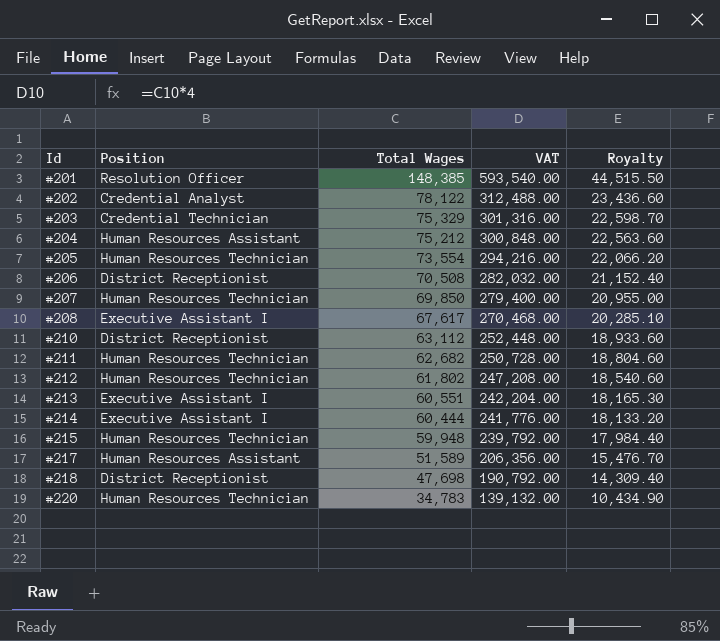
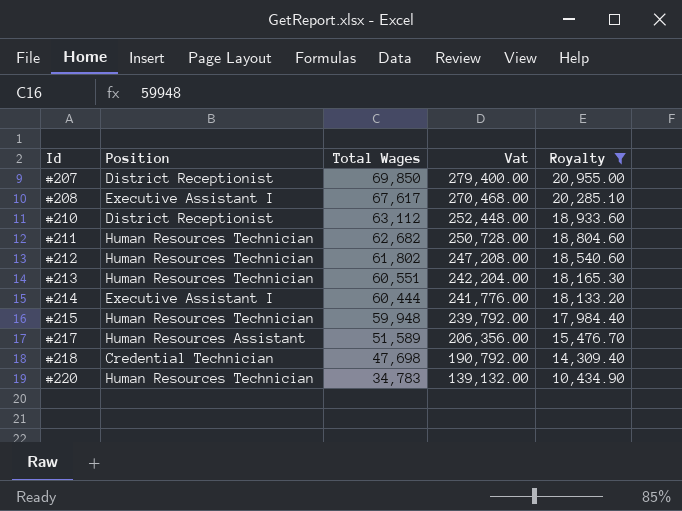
filter: none -> Royalty <= 20,955.00
column name: VAT -> Vat
#207 | Position: Human Resources Technician -> District Receptionist
#213 | Position: Executive Assistant I -> Human Resources Technician
#218 | Position: District Receptionist -> Credential Technician

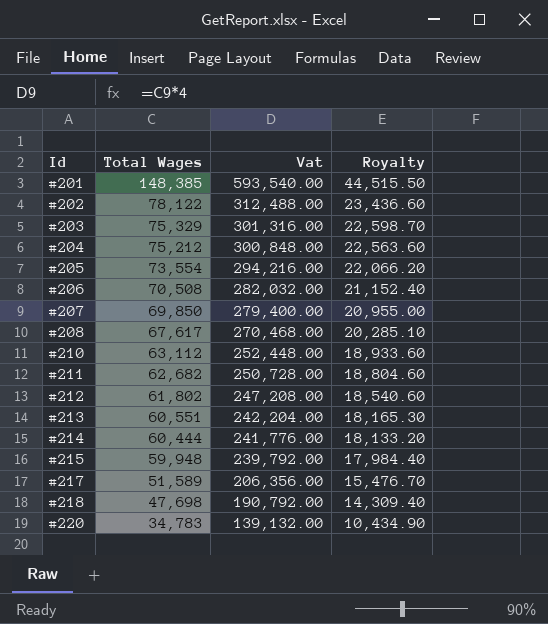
filter: Royalty <= 20,955.00 -> none
column Position | position: 2 -> none

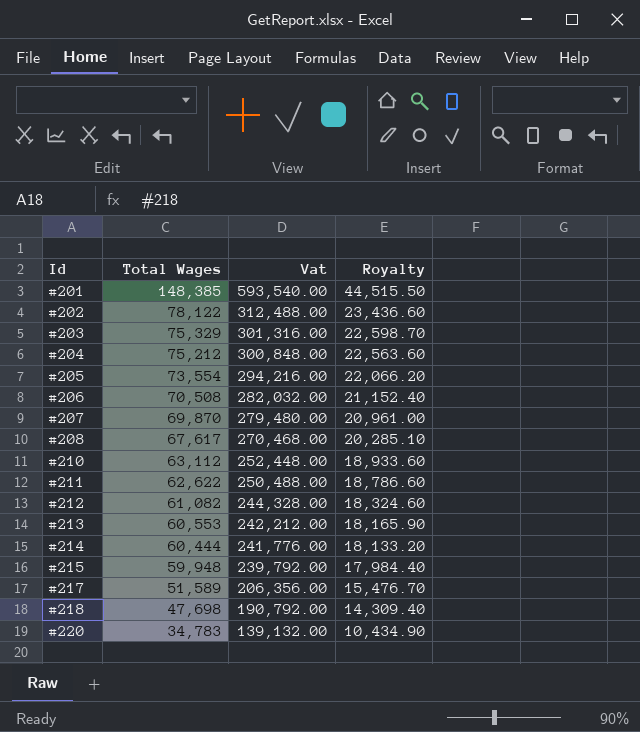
#207 | Total Wages: 69,850 -> 69,870
#207 | Vat: 279,400.00 -> 279,480.00
#207 | Royalty: 20,955.00 -> 20,961.00
#211 | Total Wages: 62,682 -> 62,622
#211 | Vat: 250,728.00 -> 250,488.00
#211 | Royalty: 18,804.60 -> 18,786.60
#212 | Total Wages: 61,802 -> 61,082
#212 | Vat: 247,208.00 -> 244,328.00
#212 | Royalty: 18,540.60 -> 18,324.60
#213 | Total Wages: 60,551 -> 60,553
#213 | Vat: 242,204.00 -> 242,212.00
#213 | Royalty: 18,165.30 -> 18,165.90

